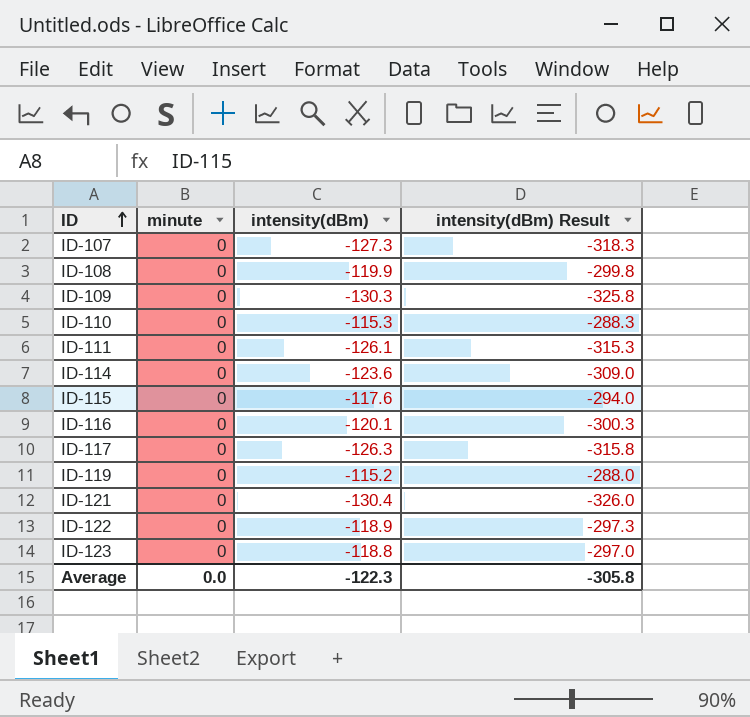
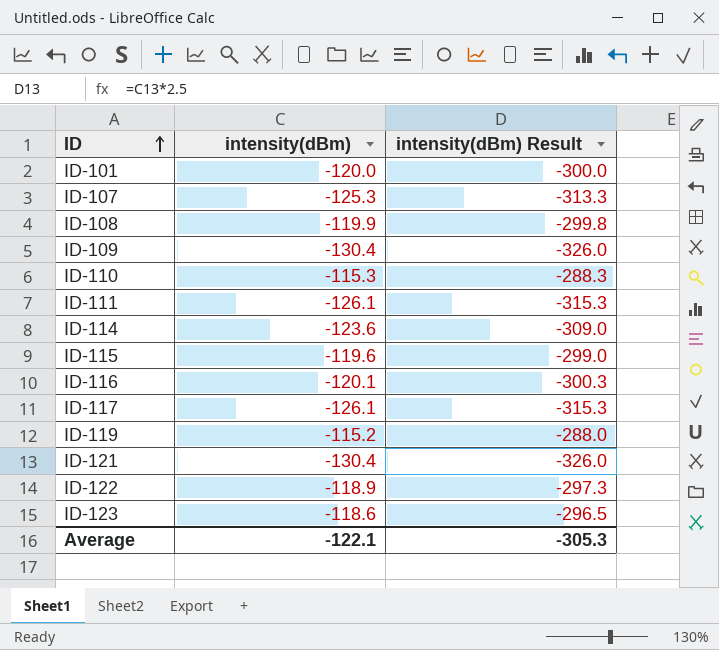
column minute | position: 2 -> none
row ID-101: none -> -120.0 | -300.0
ID-107 | intensity(dBm): -127.3 -> -125.3
ID-107 | intensity(dBm) Result: -318.3 -> -313.3
ID-109 | intensity(dBm): -130.3 -> -130.4
ID-109 | intensity(dBm) Result: -325.8 -> -326.0
ID-115 | intensity(dBm): -117.6 -> -119.6
ID-115 | intensity(dBm) Result: -294.0 -> -299.0
ID-117 | intensity(dBm): -126.3 -> -126.1
ID-117 | intensity(dBm) Result: -315.8 -> -315.3
ID-123 | intensity(dBm): -118.8 -> -118.6
ID-123 | intensity(dBm) Result: -297.0 -> -296.5
Average | intensity(dBm): -122.3 -> -122.1
Average | intensity(dBm) Result: -305.8 -> -305.3

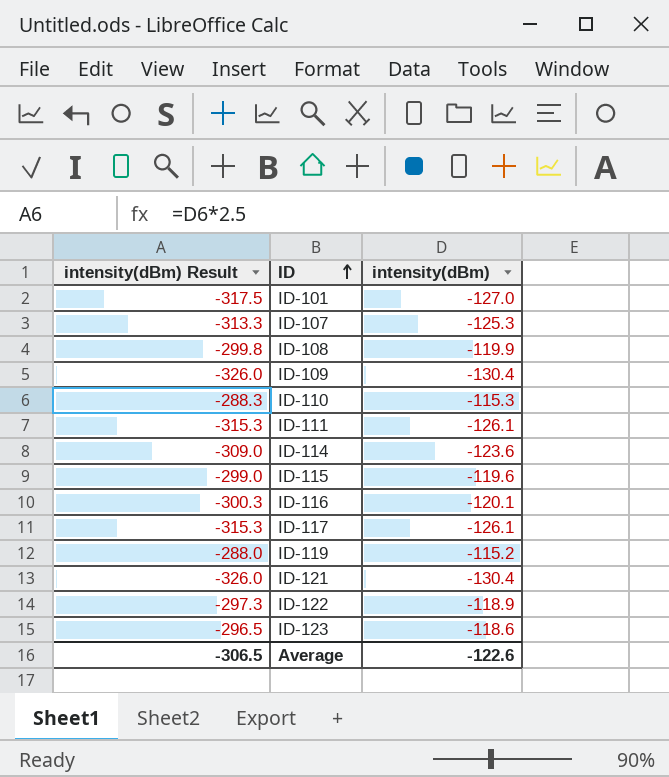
column intensity(dBm) Result | position: 3 -> 1
ID-101 | intensity(dBm) Result: -300.0 -> -317.5
ID-101 | intensity(dBm): -120.0 -> -127.0
Average | intensity(dBm) Result: -305.3 -> -306.5
Average | intensity(dBm): -122.1 -> -122.6

